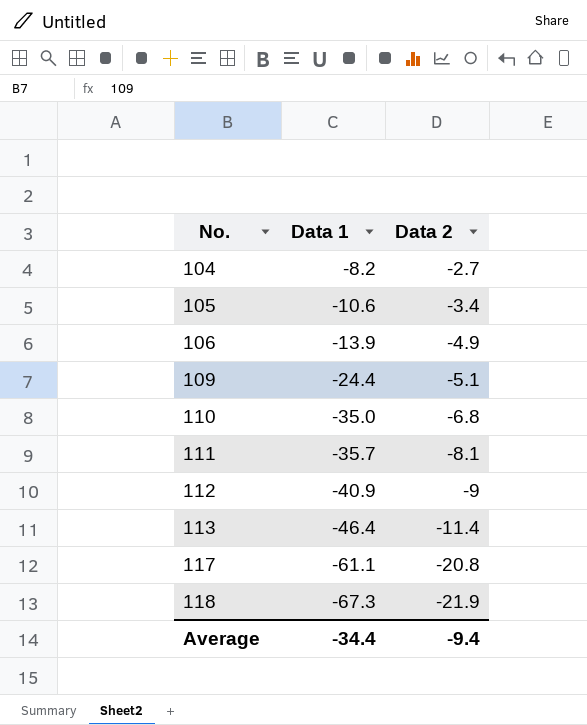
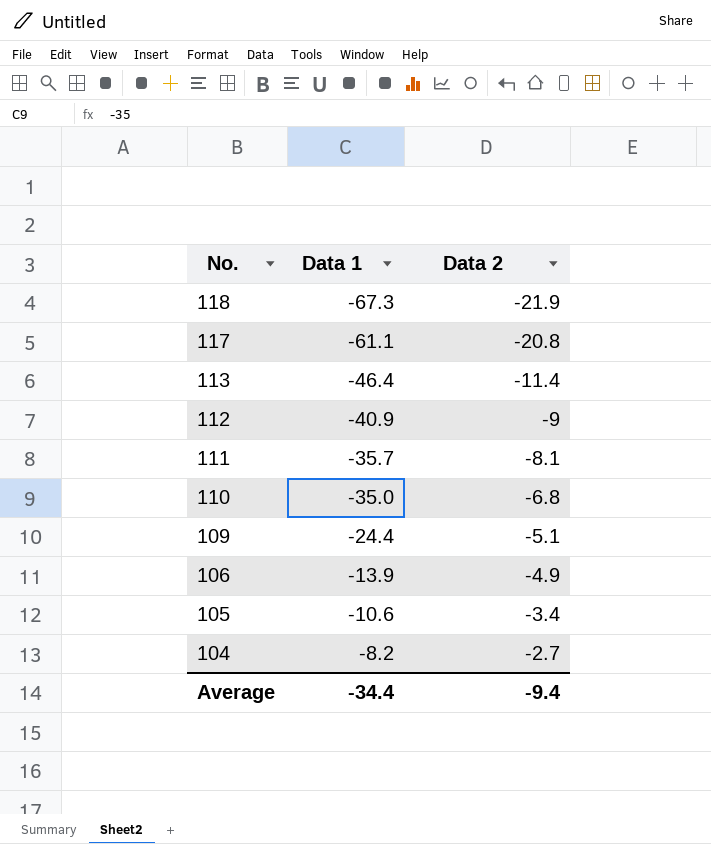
row order: No. ascending -> No. descending

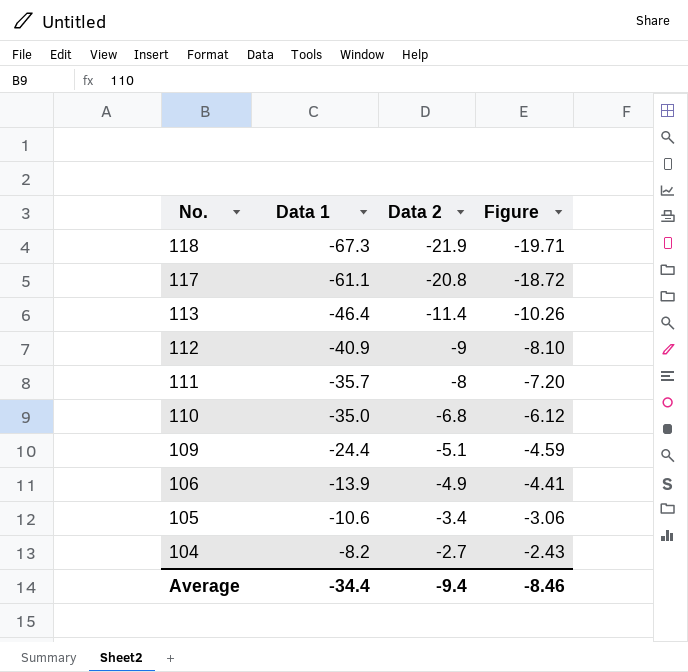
column Figure | formula: none -> [Data 2] * 0.9
111 | Data 2: -8.1 -> -8

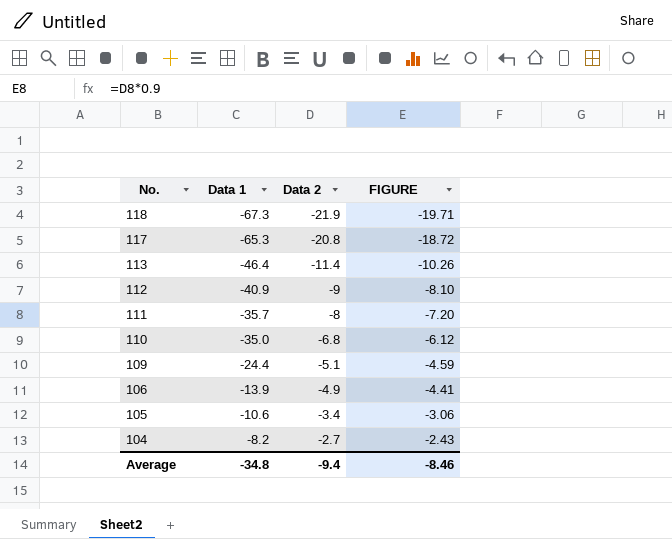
column name: Figure -> FIGURE
117 | Data 1: -61.1 -> -65.3
Average | Data 1: -34.4 -> -34.8

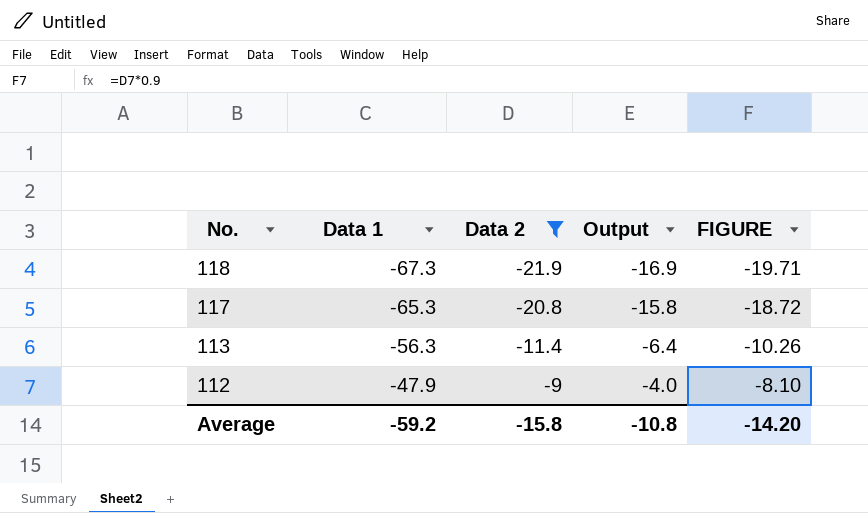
filter: none -> Data 2 <= -9
column Output | formula: none -> [Data 2] + 5
113 | Data 1: -46.4 -> -56.3
112 | Data 1: -40.9 -> -47.9
Average | Data 1: -34.8 -> -59.2
Average | Data 2: -9.4 -> -15.8
Average | FIGURE: -8.46 -> -14.20

